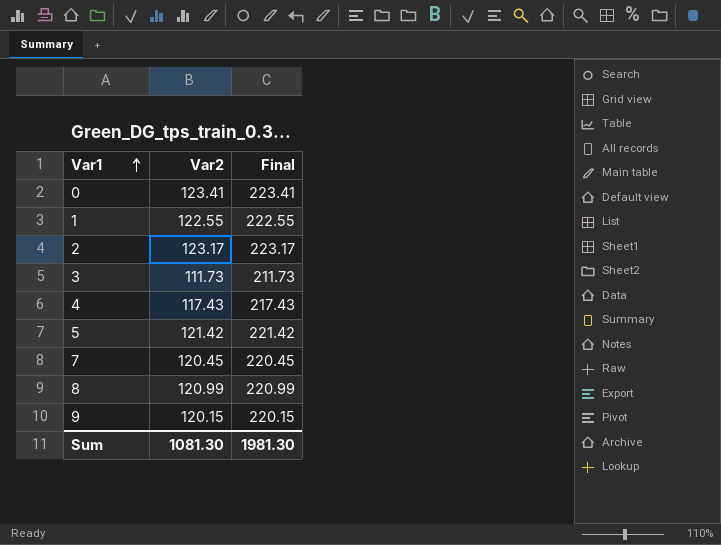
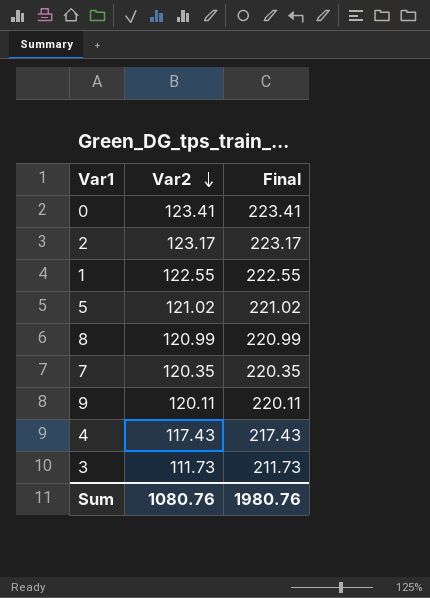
row order: Var1 ascending -> Var2 descending
5 | Var2: 121.42 -> 121.02
5 | Final: 221.42 -> 221.02
7 | Var2: 120.45 -> 120.35
7 | Final: 220.45 -> 220.35
9 | Var2: 120.15 -> 120.11
9 | Final: 220.15 -> 220.11
Sum | Var2: 1081.30 -> 1080.76
Sum | Final: 1981.30 -> 1980.76

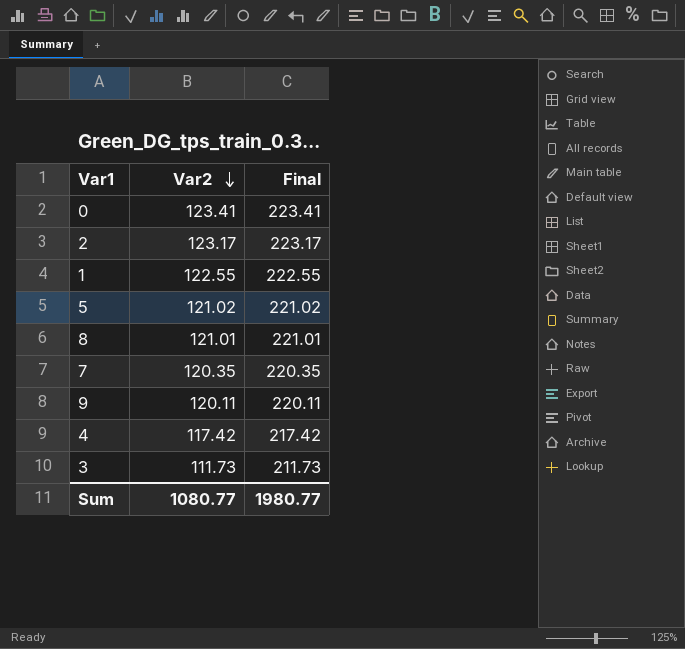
8 | Var2: 120.99 -> 121.01
8 | Final: 220.99 -> 221.01
4 | Var2: 117.43 -> 117.42
4 | Final: 217.43 -> 217.42
Sum | Var2: 1080.76 -> 1080.77
Sum | Final: 1980.76 -> 1980.77

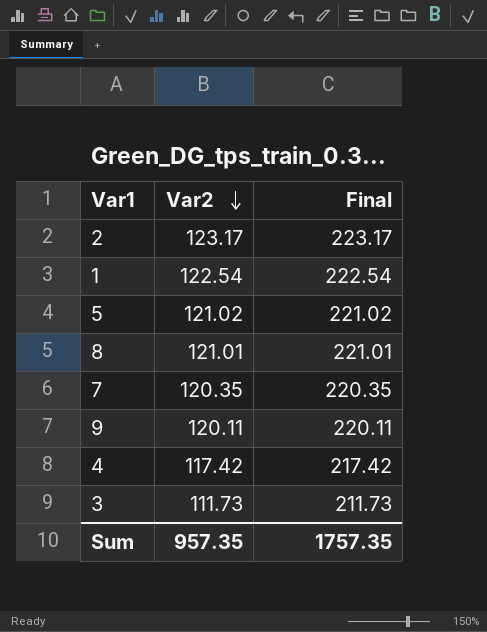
row 0: 123.41 | 223.41 -> none
1 | Var2: 122.55 -> 122.54
1 | Final: 222.55 -> 222.54
Sum | Var2: 1080.77 -> 957.35
Sum | Final: 1980.77 -> 1757.35

